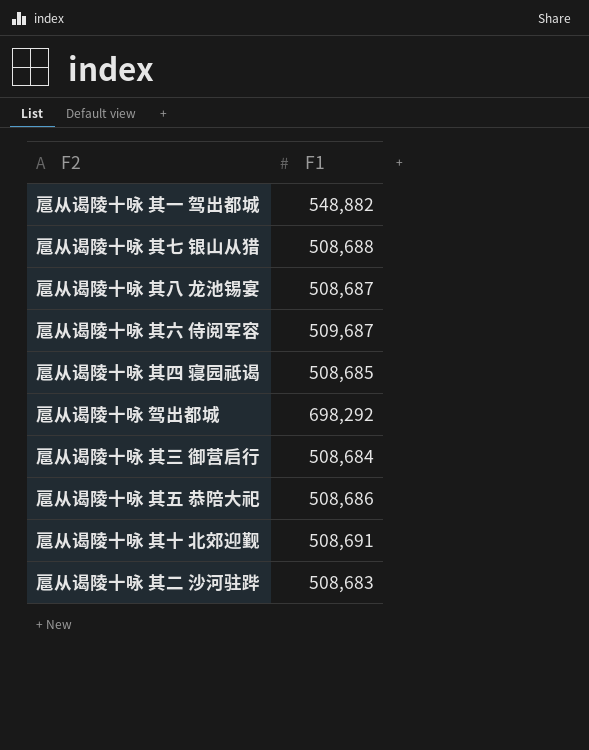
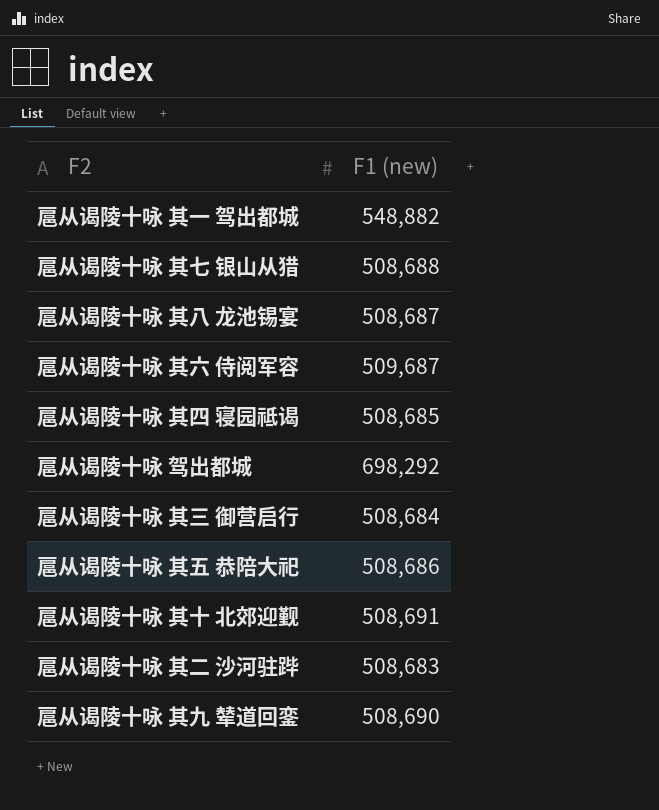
column name: F1 -> F1 (new)
row 扈从谒陵十咏 其九 辇道回銮: none -> 508,690

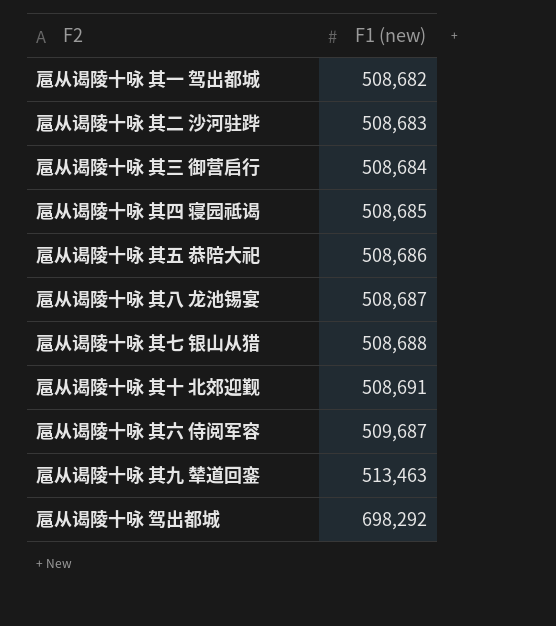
row order: none -> F1 (new) ascending
扈从谒陵十咏 其一 驾出都城 | F1 (new): 548,882 -> 508,682
扈从谒陵十咏 其九 辇道回銮 | F1 (new): 508,690 -> 513,463

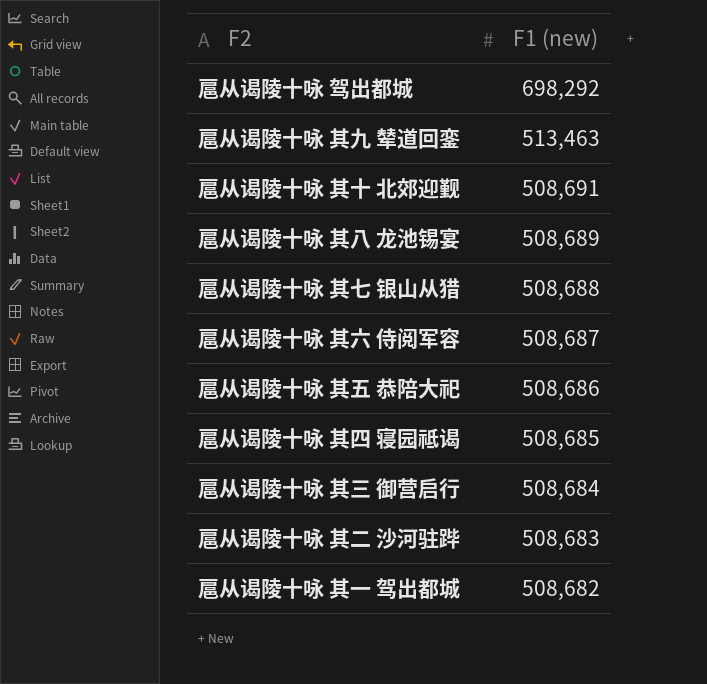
row order: F1 (new) ascending -> F1 (new) descending
扈从谒陵十咏 其八 龙池锡宴 | F1 (new): 508,687 -> 508,689
扈从谒陵十咏 其六 侍阅军容 | F1 (new): 509,687 -> 508,687

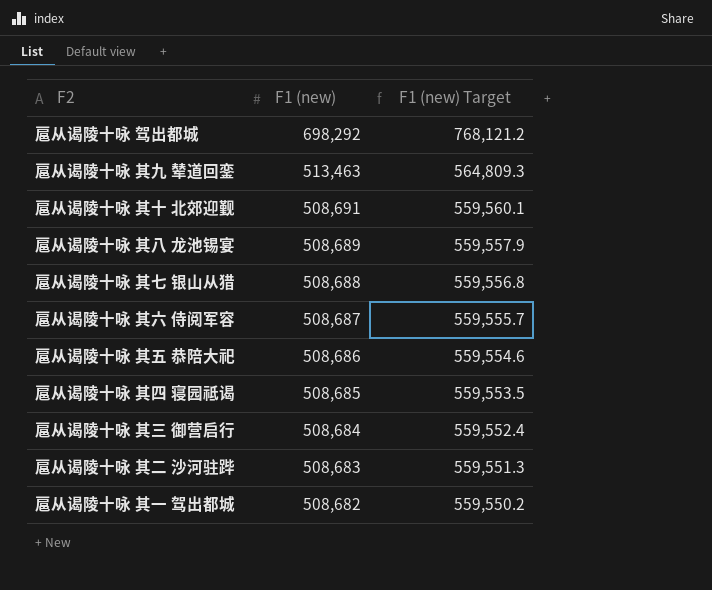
column F1 (new) Target | formula: none -> [F1 (new)] * 1.1

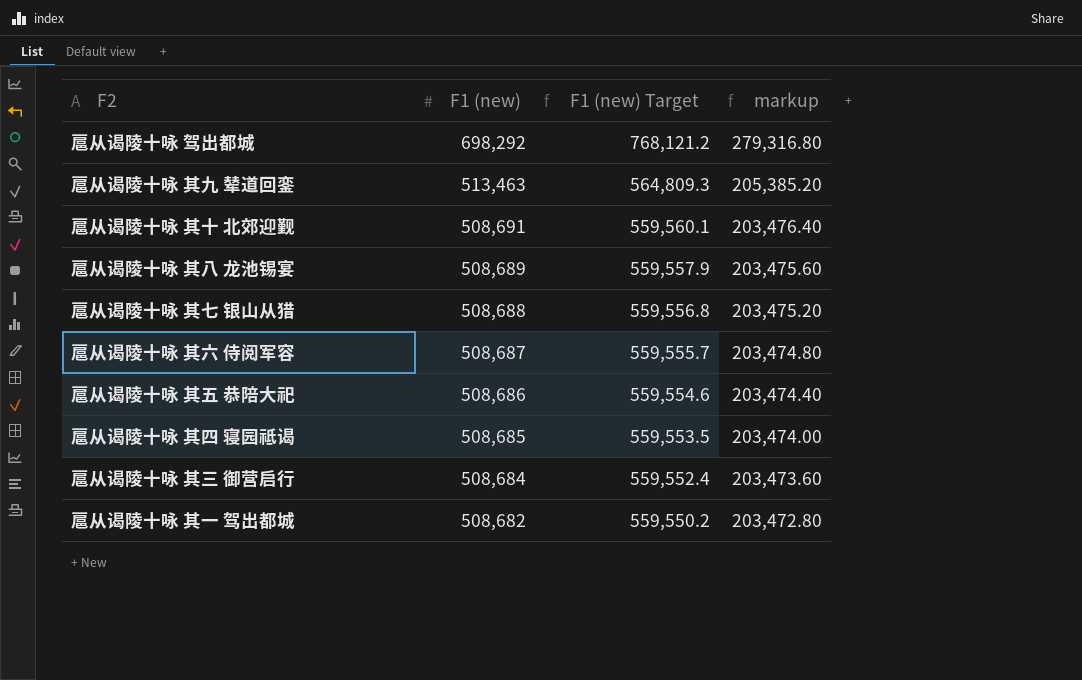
column markup | formula: none -> [F1 (new)] * 0.4
row 扈从谒陵十咏 其二 沙河驻跸: 508,683 | 559,551.3 -> none

